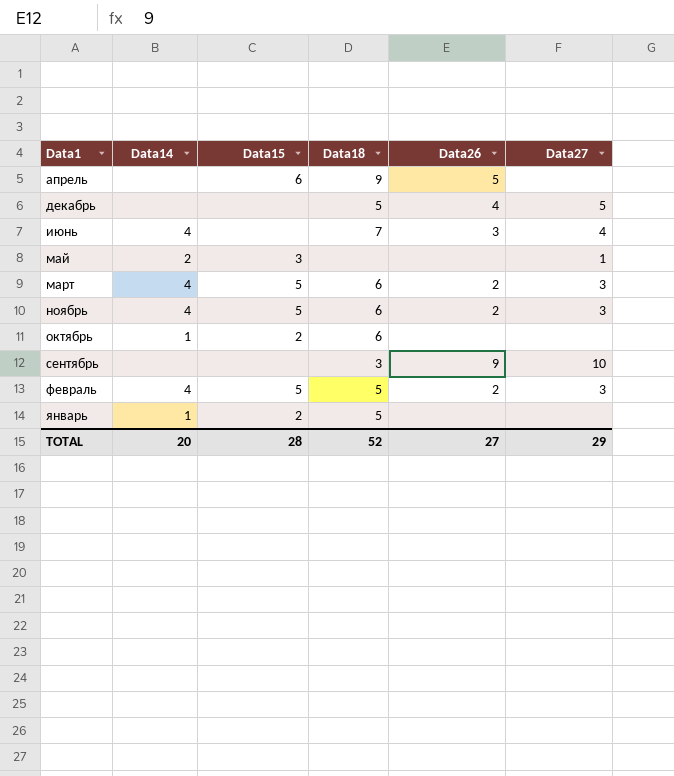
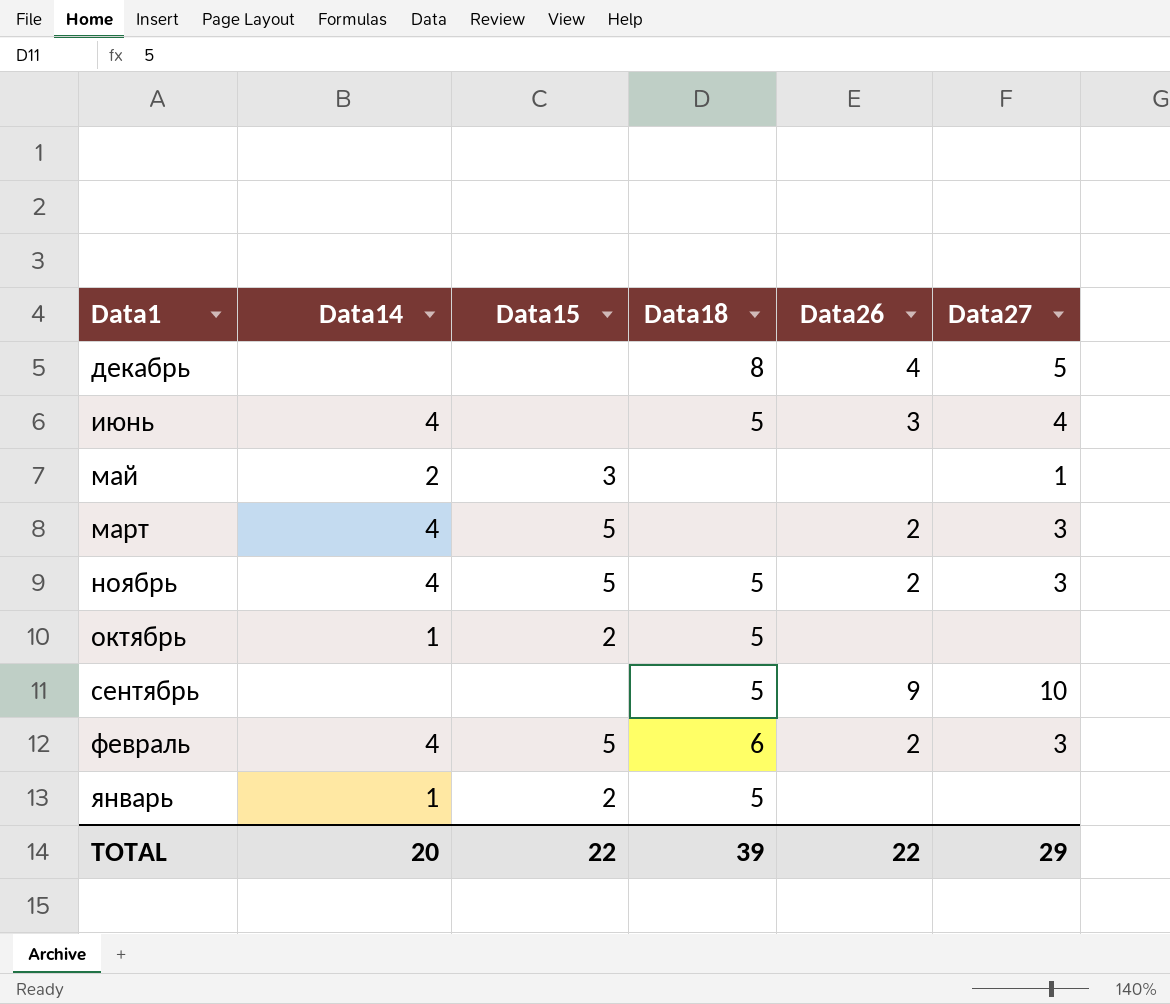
row апрель: none | 6 | 9 | 5 | none -> none
декабрь | Data18: 5 -> 8
июнь | Data18: 7 -> 5
март | Data18: 6 -> none
ноябрь | Data18: 6 -> 5
октябрь | Data18: 6 -> 5
сентябрь | Data18: 3 -> 5
февраль | Data18: 5 -> 6
TOTAL | Data15: 28 -> 22
TOTAL | Data18: 52 -> 39
TOTAL | Data26: 27 -> 22

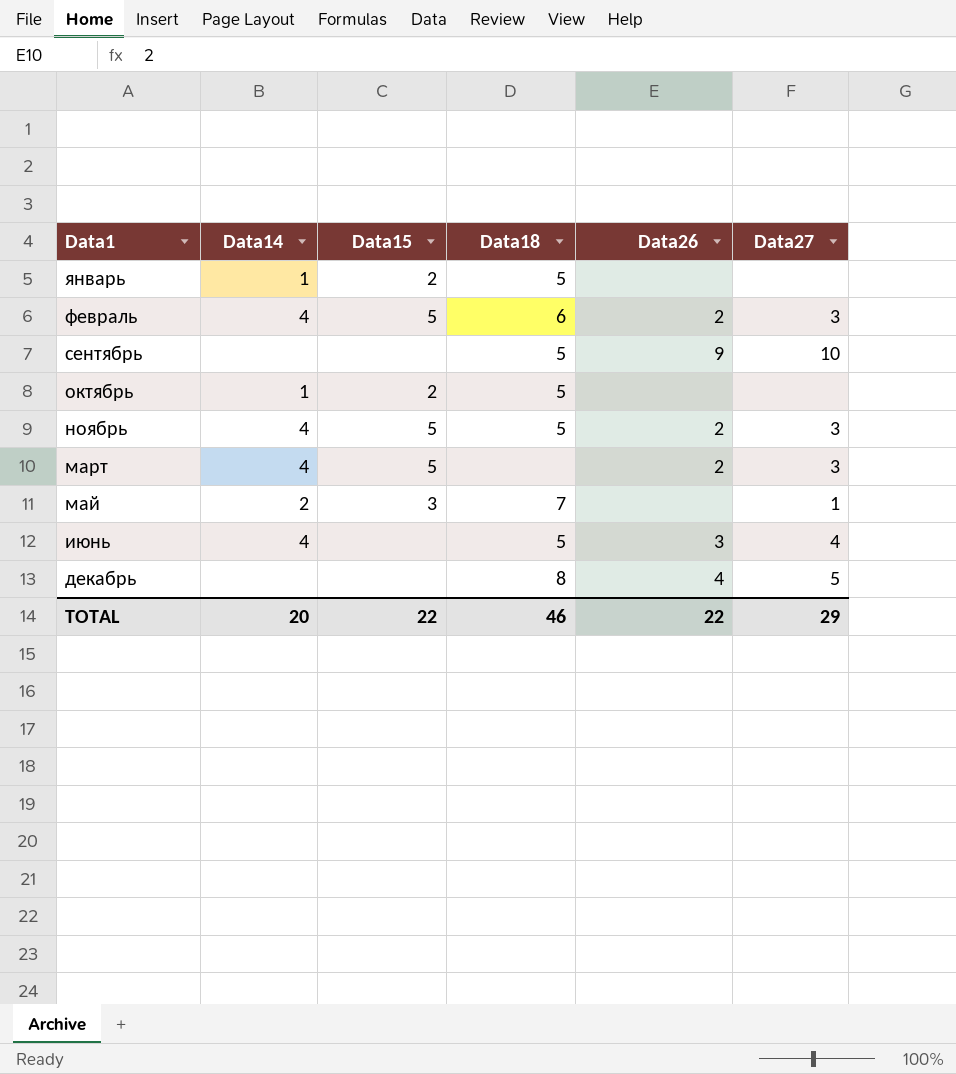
row order: Data1 ascending -> Data1 descending
май | Data18: none -> 7
TOTAL | Data18: 39 -> 46

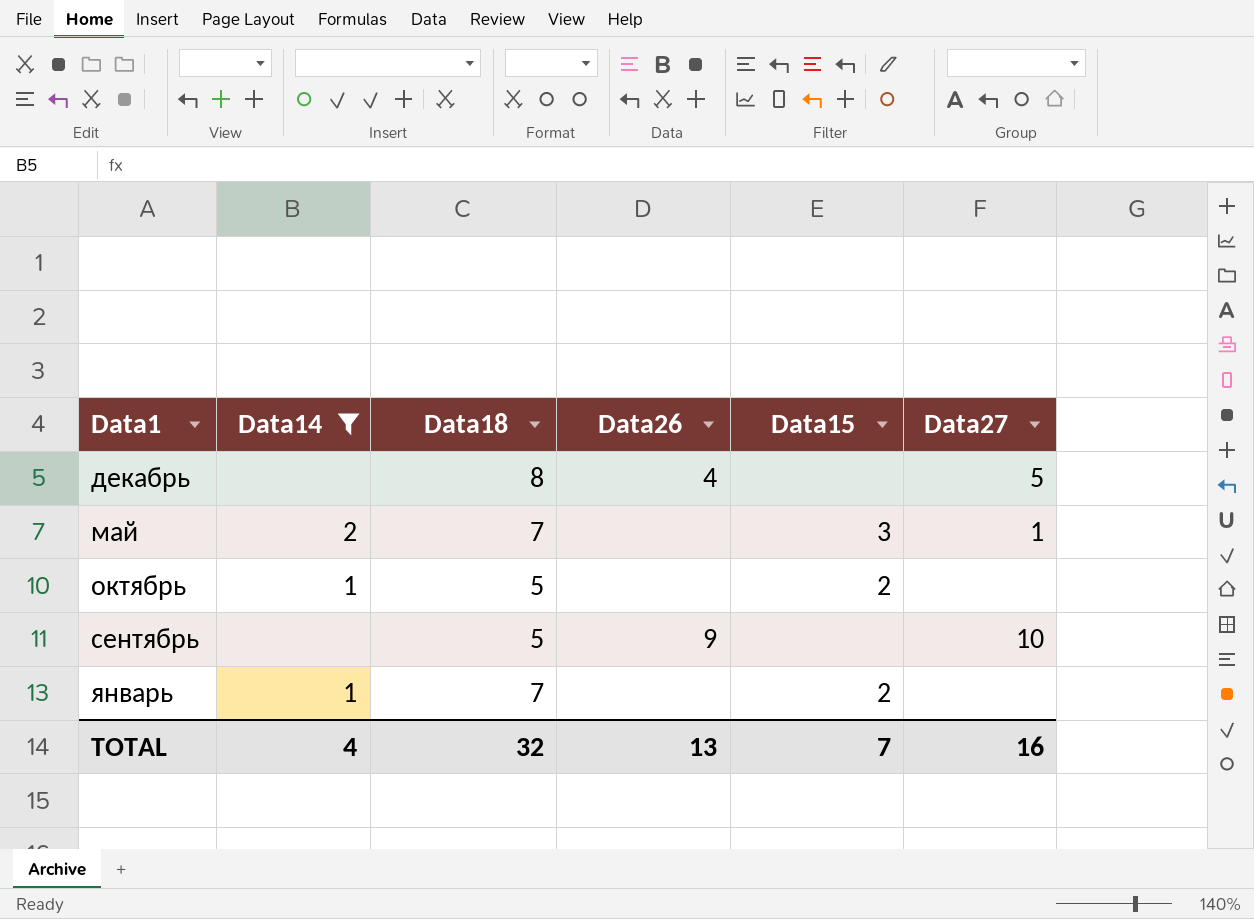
filter: none -> Data14 != 4
row order: Data1 descending -> Data1 ascending
column Data15 | position: 3 -> 5
январь | Data18: 5 -> 7
TOTAL | Data14: 20 -> 4
TOTAL | Data18: 46 -> 32
TOTAL | Data26: 22 -> 13
TOTAL | Data15: 22 -> 7
TOTAL | Data27: 29 -> 16

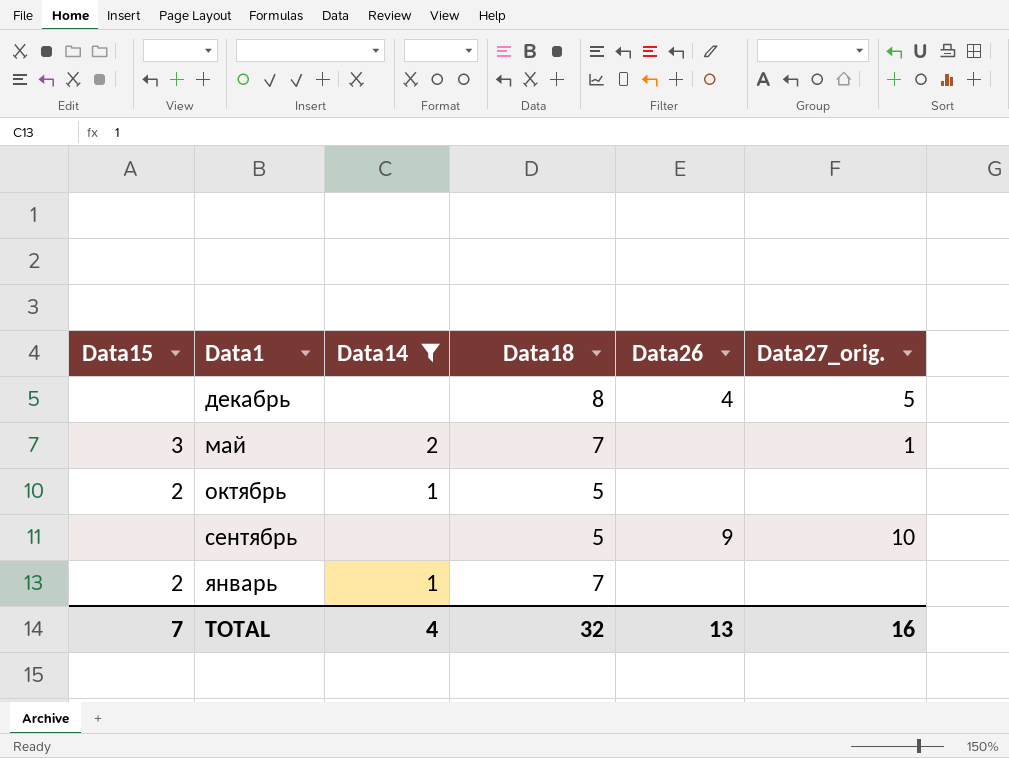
column Data15 | position: 5 -> 1
column name: Data27 -> Data27_orig.

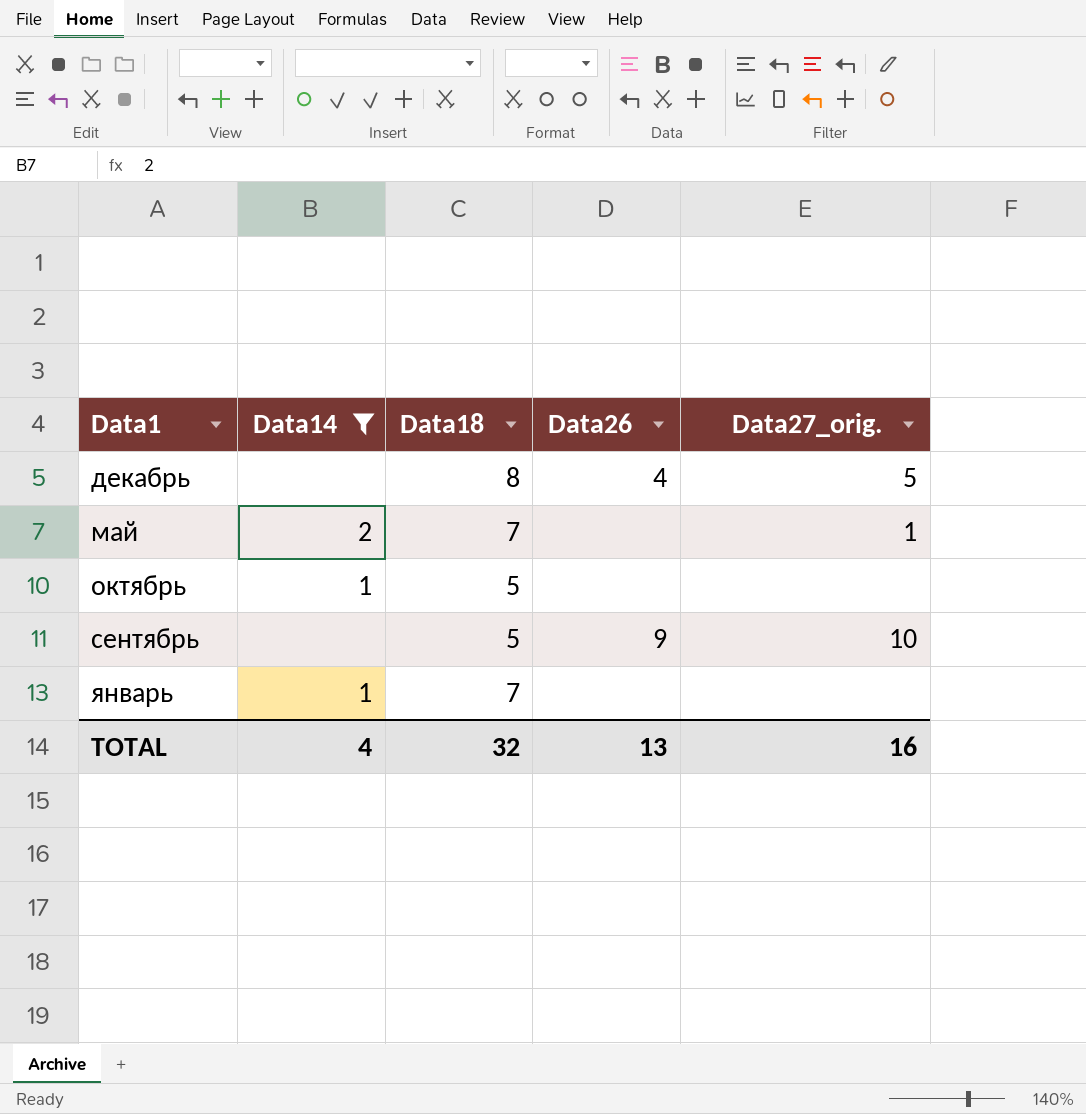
column Data15 | position: 1 -> none

